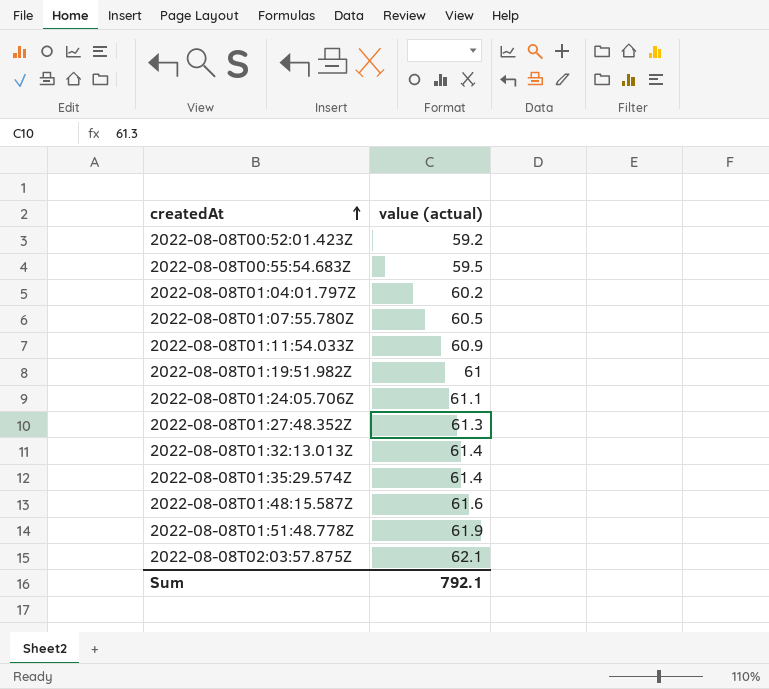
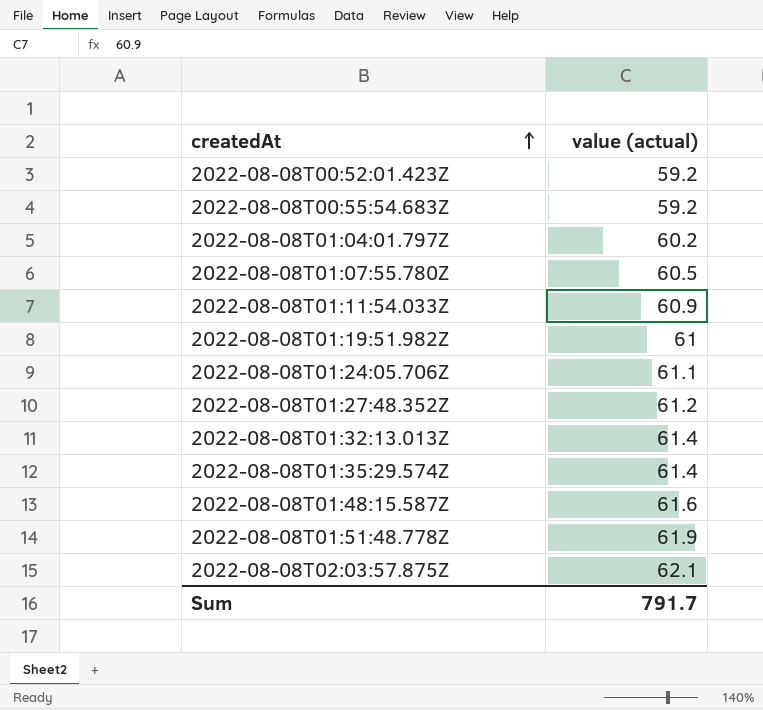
2022-08-08T00:55:54.683Z | value (actual): 59.5 -> 59.2
2022-08-08T01:27:48.352Z | value (actual): 61.3 -> 61.2
Sum | value (actual): 792.1 -> 791.7

